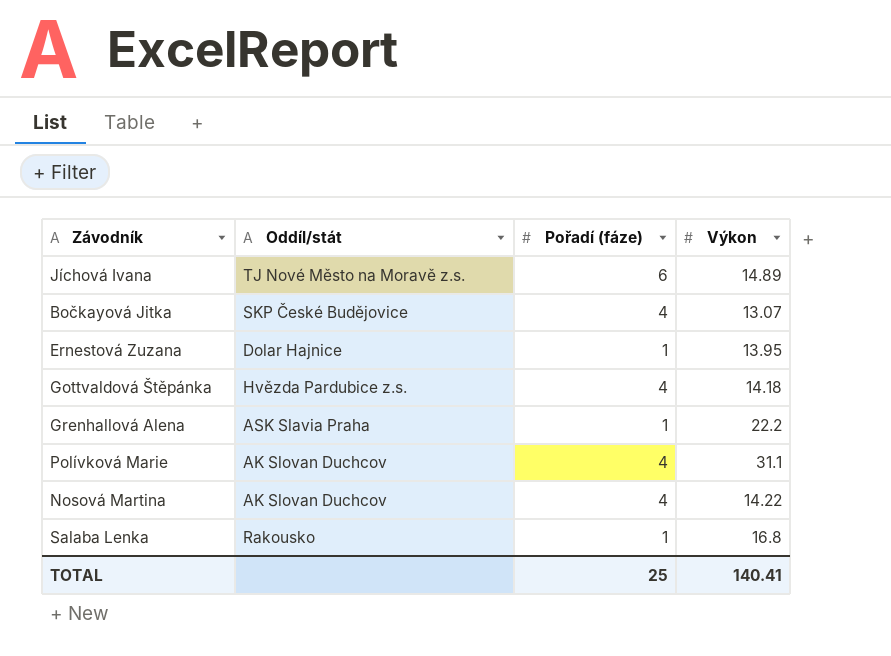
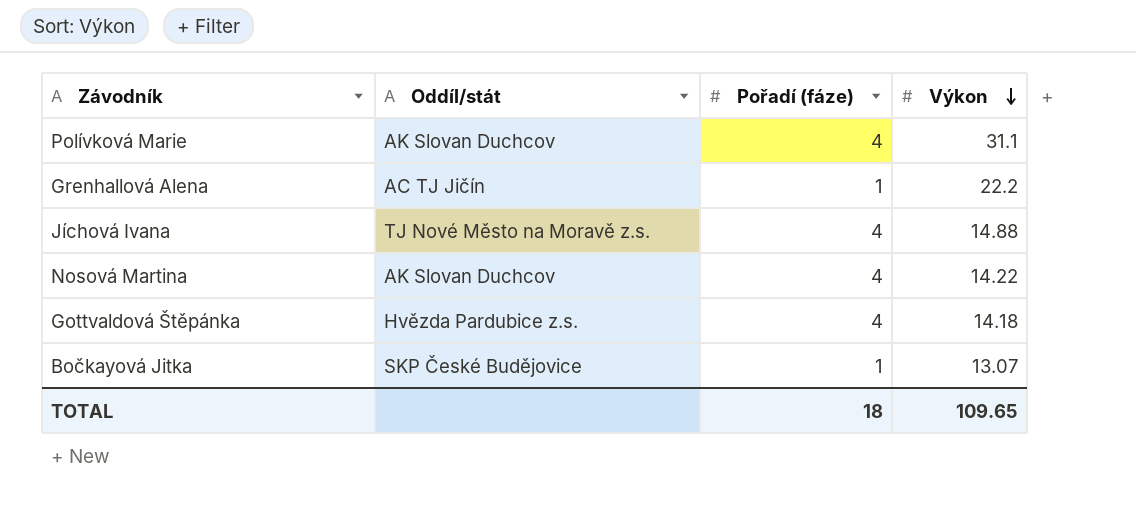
row order: none -> Výkon descending
row Ernestová Zuzana: Dolar Hajnice | 1 | 13.95 -> none
row Salaba Lenka: Rakousko | 1 | 16.8 -> none
Grenhallová Alena | Oddíl/stát: ASK Slavia Praha -> AC TJ Jičín
Jíchová Ivana | Pořadí (fáze): 6 -> 4
Jíchová Ivana | Výkon: 14.89 -> 14.88
Bočkayová Jitka | Pořadí (fáze): 4 -> 1
TOTAL | Pořadí (fáze): 25 -> 18
TOTAL | Výkon: 140.41 -> 109.65

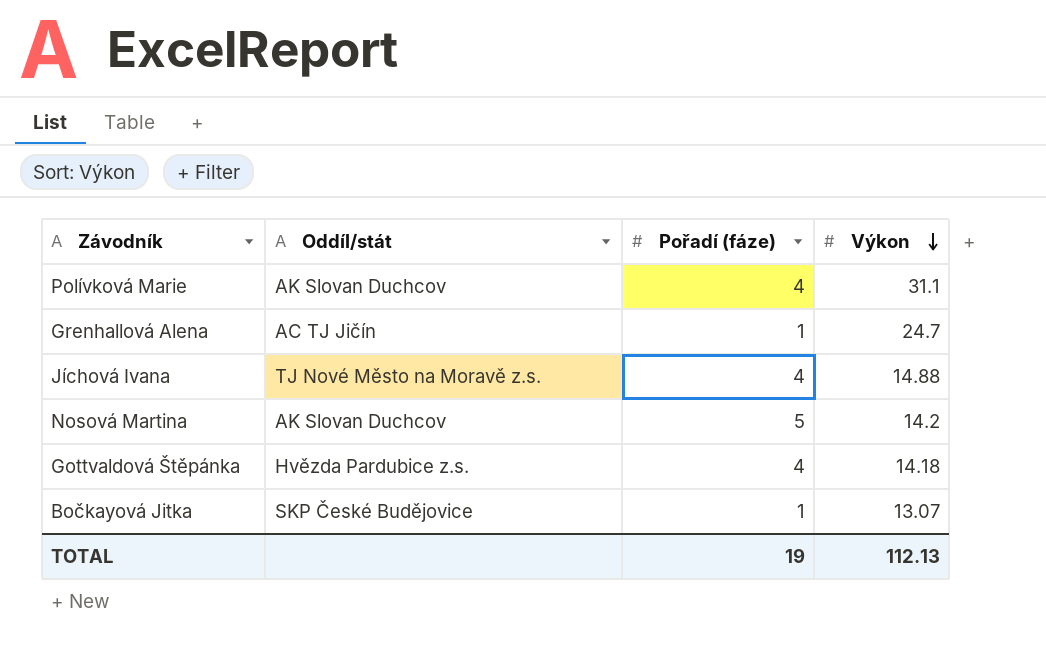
Grenhallová Alena | Výkon: 22.2 -> 24.7
Nosová Martina | Pořadí (fáze): 4 -> 5
Nosová Martina | Výkon: 14.22 -> 14.2
TOTAL | Pořadí (fáze): 18 -> 19
TOTAL | Výkon: 109.65 -> 112.13

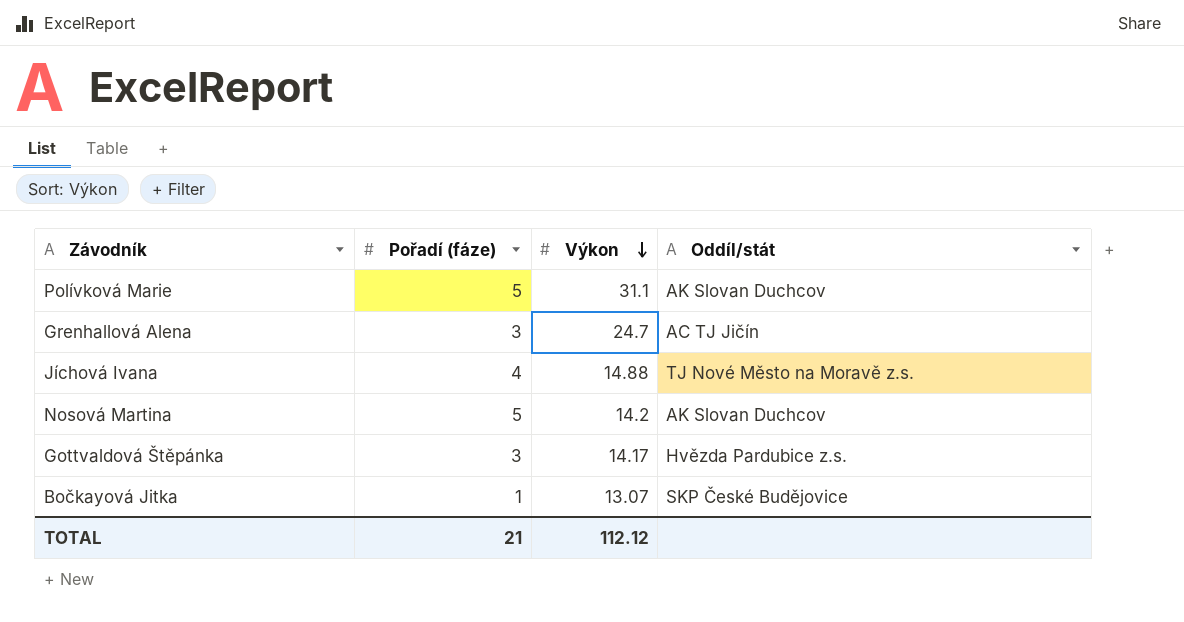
column Oddíl/stát | position: 2 -> 4
Polívková Marie | Pořadí (fáze): 4 -> 5
Grenhallová Alena | Pořadí (fáze): 1 -> 3
Gottvaldová Štěpánka | Pořadí (fáze): 4 -> 3
Gottvaldová Štěpánka | Výkon: 14.18 -> 14.17
TOTAL | Pořadí (fáze): 19 -> 21
TOTAL | Výkon: 112.13 -> 112.12

